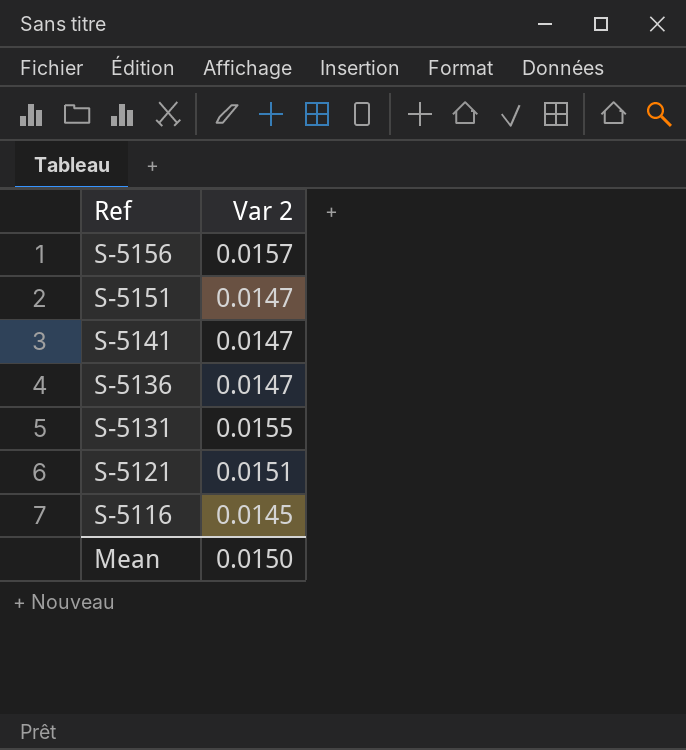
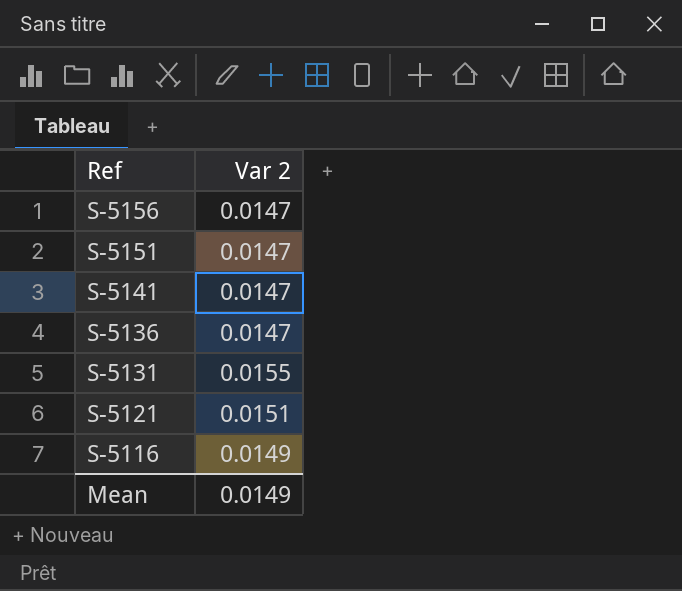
S-5156 | Var 2: 0.0157 -> 0.0147
S-5116 | Var 2: 0.0145 -> 0.0149
Mean | Var 2: 0.0150 -> 0.0149

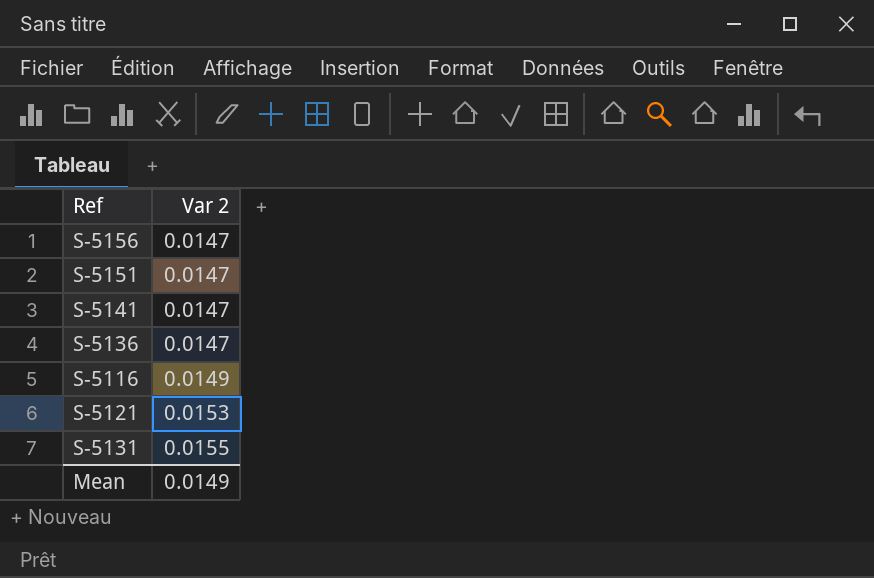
row order: Ref descending -> Var 2 ascending
S-5121 | Var 2: 0.0151 -> 0.0153

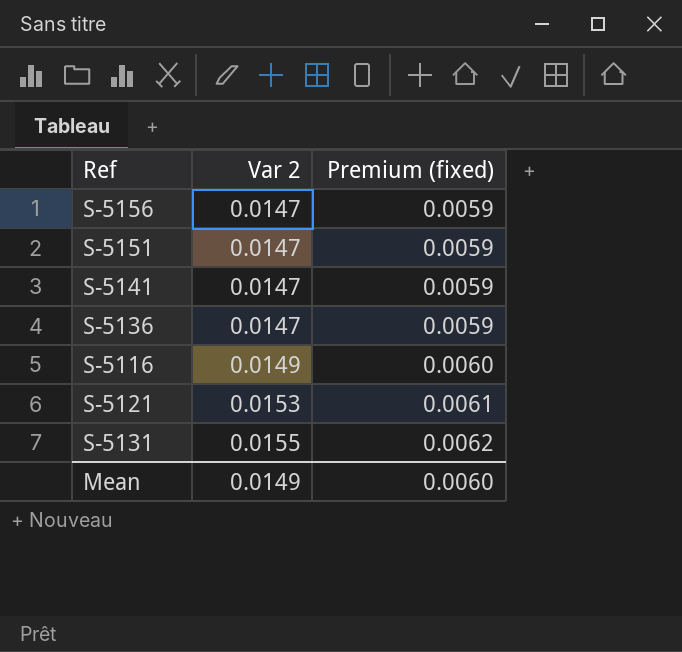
column Premium (fixed) | formula: none -> [Var 2] * 0.4

